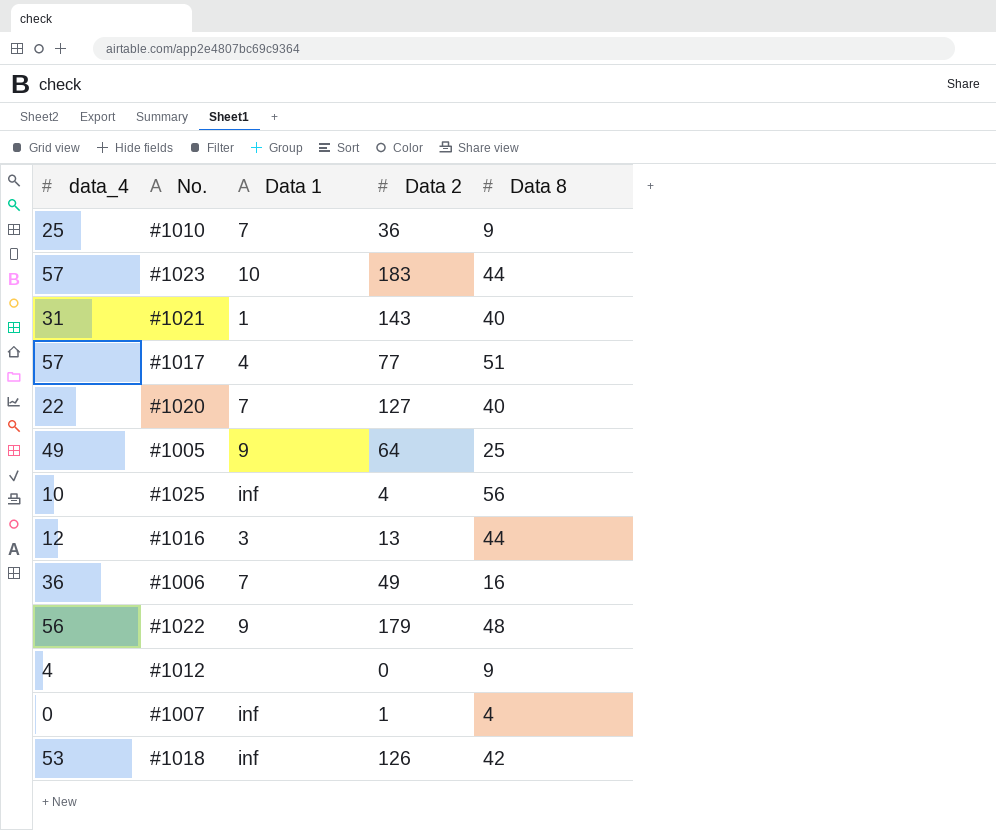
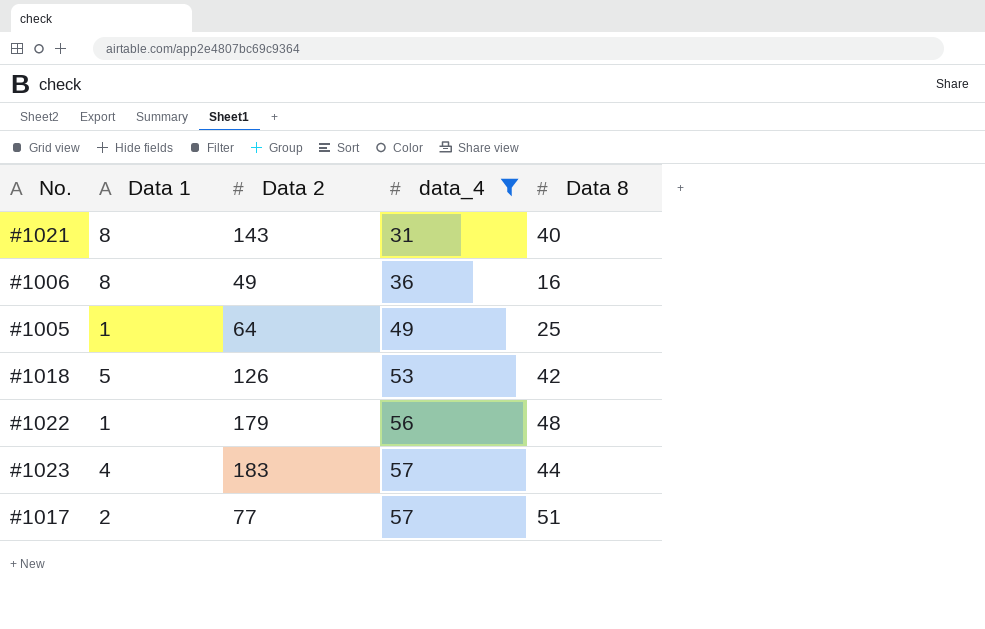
filter: none -> data_4 >= 31
row order: none -> data_4 ascending
column data_4 | position: 1 -> 4
#1021 | Data 1: 1 -> 8
#1006 | Data 1: 7 -> 8
#1005 | Data 1: 9 -> 1
#1018 | Data 1: inf -> 5
#1022 | Data 1: 9 -> 1
#1023 | Data 1: 10 -> 4
#1017 | Data 1: 4 -> 2

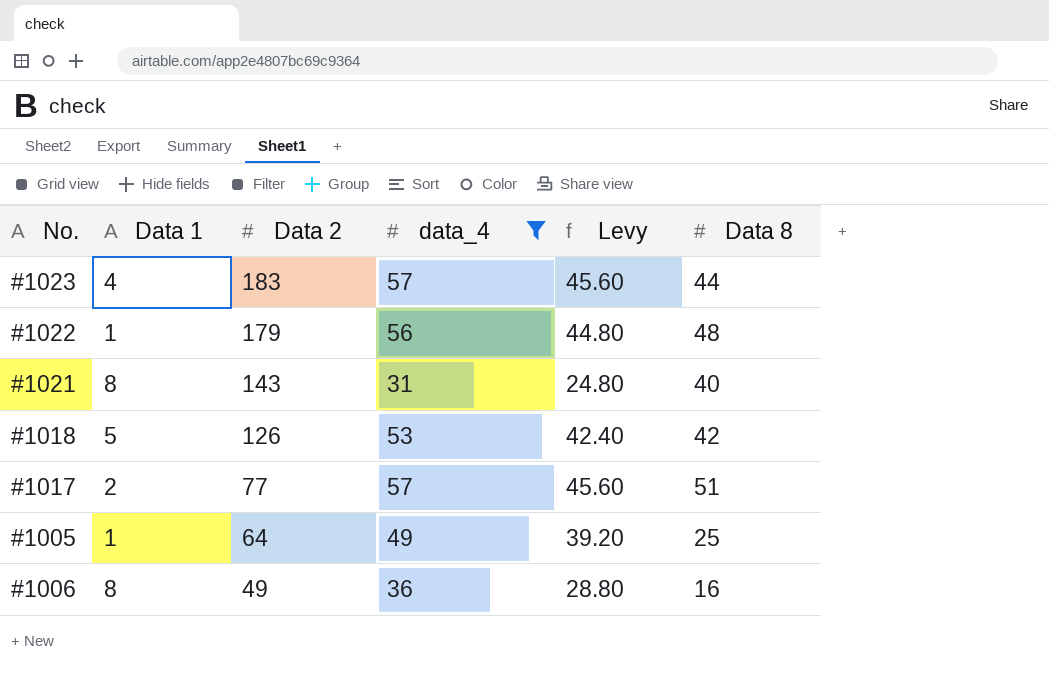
row order: data_4 ascending -> Data 2 descending
column Levy | formula: none -> [data_4] * 0.8

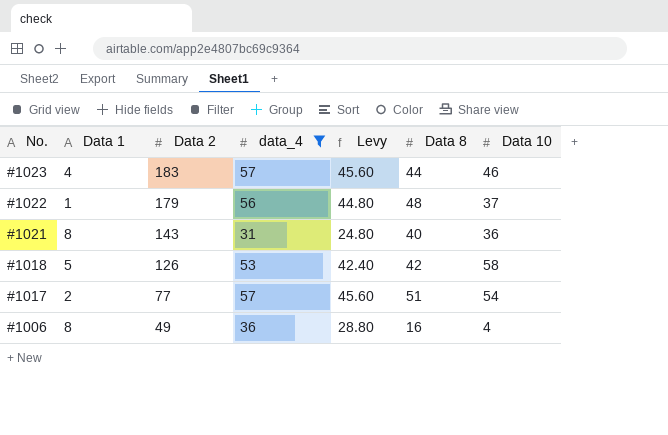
column Data 10 | position: none -> 7
row #1005: 1 | 64 | 49 | 39.20 | 25 -> none

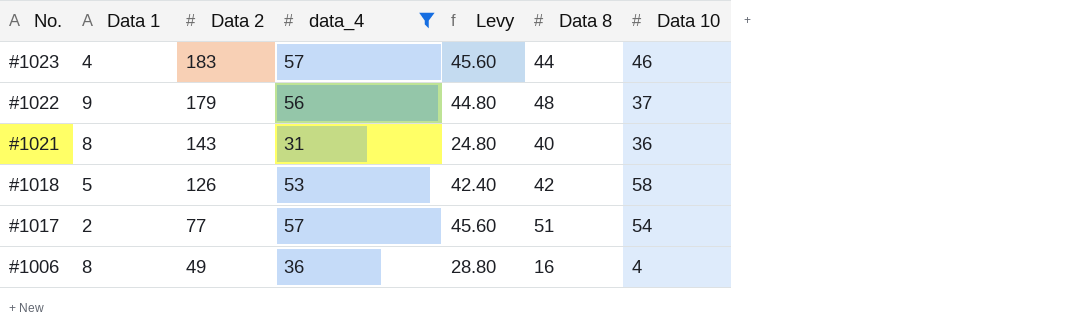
#1022 | Data 1: 1 -> 9

